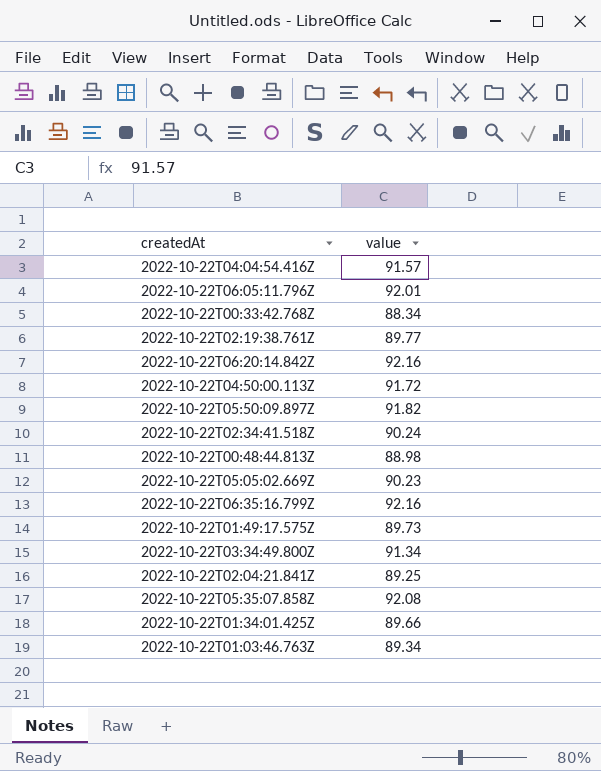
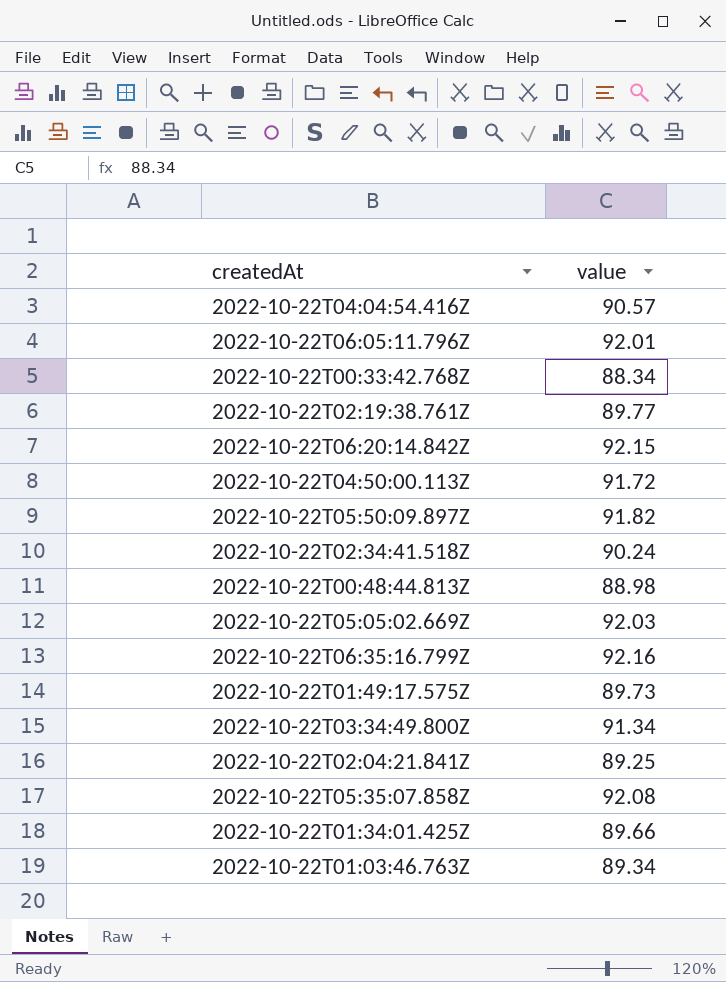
2022-10-22T04:04:54.416Z | value: 91.57 -> 90.57
2022-10-22T06:20:14.842Z | value: 92.16 -> 92.15
2022-10-22T05:05:02.669Z | value: 90.23 -> 92.03

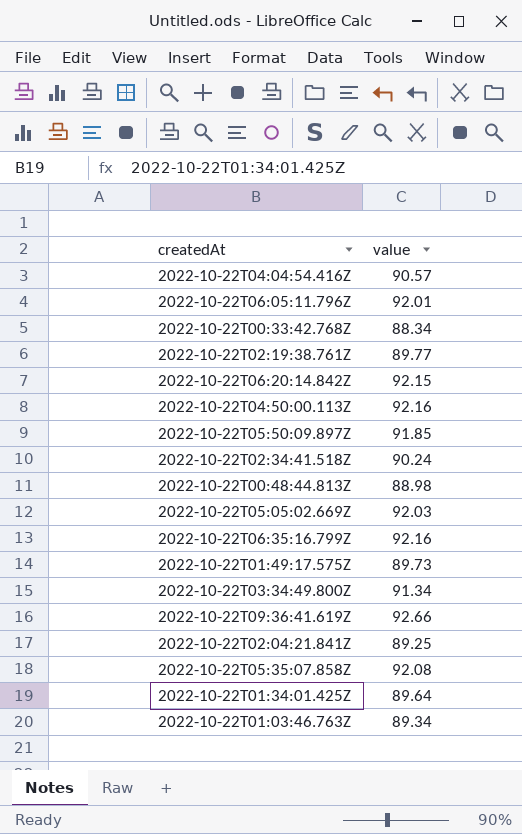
2022-10-22T04:50:00.113Z | value: 91.72 -> 92.16
2022-10-22T05:50:09.897Z | value: 91.82 -> 91.85
row 2022-10-22T09:36:41.619Z: none -> 92.66
2022-10-22T01:34:01.425Z | value: 89.66 -> 89.64

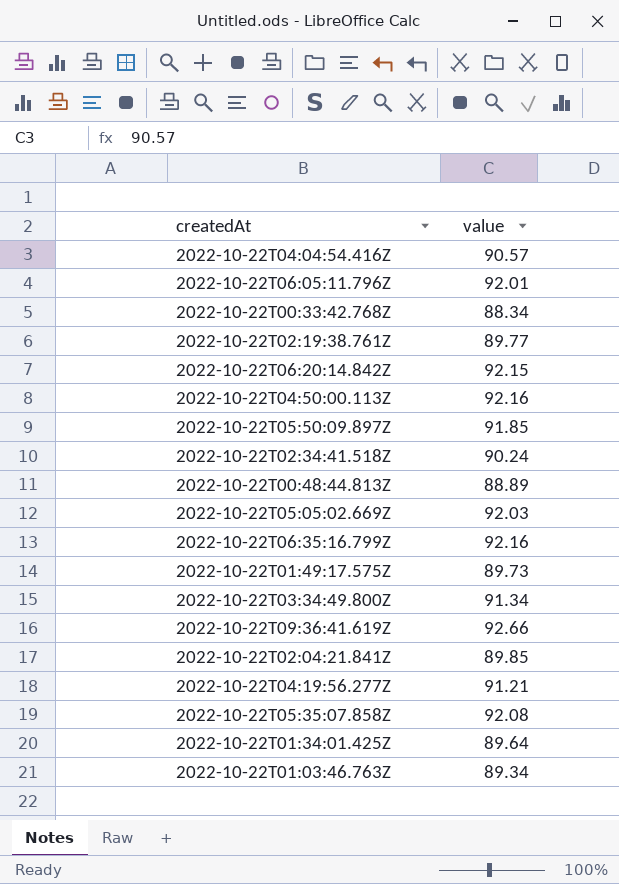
2022-10-22T00:48:44.813Z | value: 88.98 -> 88.89
2022-10-22T02:04:21.841Z | value: 89.25 -> 89.85
row 2022-10-22T04:19:56.277Z: none -> 91.21

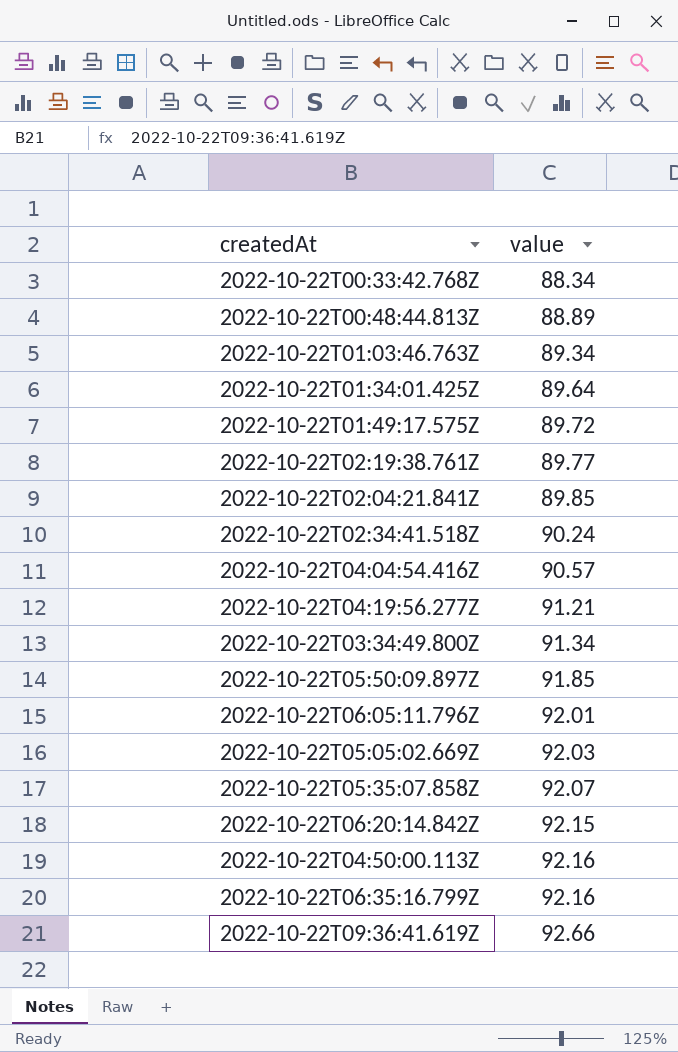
row order: none -> value ascending
2022-10-22T01:49:17.575Z | value: 89.73 -> 89.72
2022-10-22T05:35:07.858Z | value: 92.08 -> 92.07

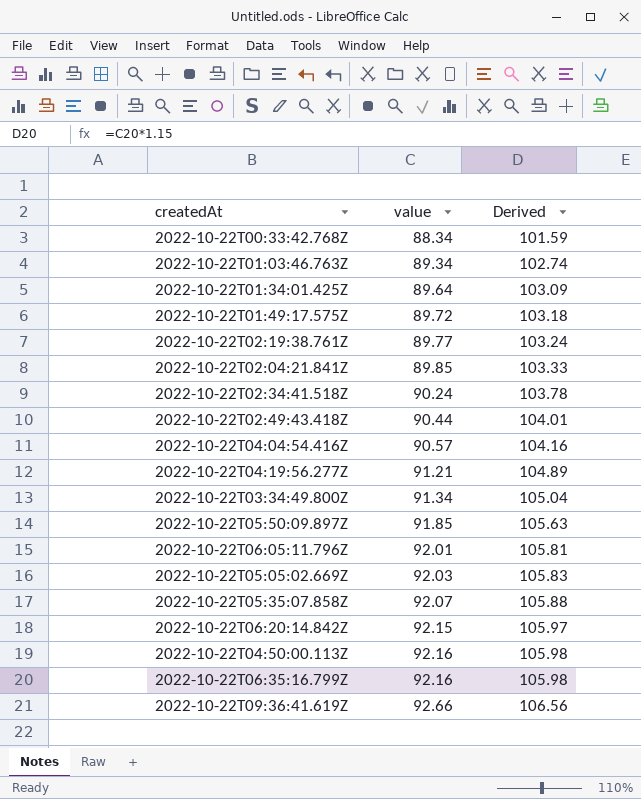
column Derived | formula: none -> [value] * 1.15
row 2022-10-22T00:48:44.813Z: 88.89 -> none
row 2022-10-22T02:49:43.418Z: none -> 90.44 | 104.01

